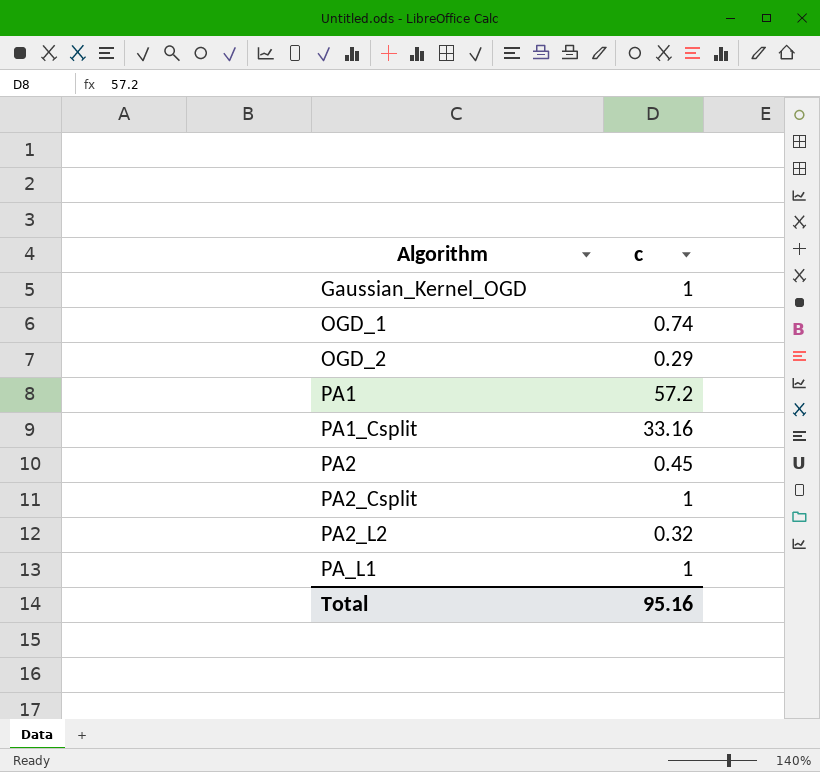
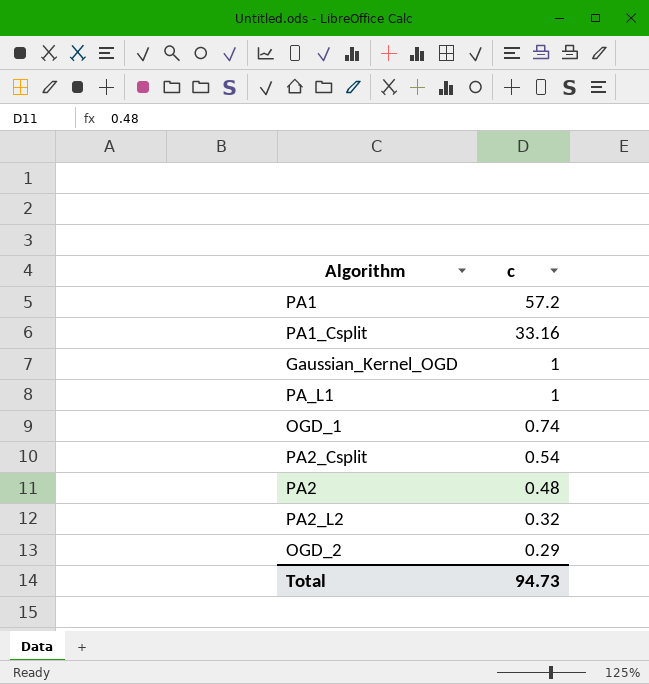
row order: Algorithm ascending -> c descending
PA2_Csplit | c: 1 -> 0.54
PA2 | c: 0.45 -> 0.48
Total | c: 95.16 -> 94.73

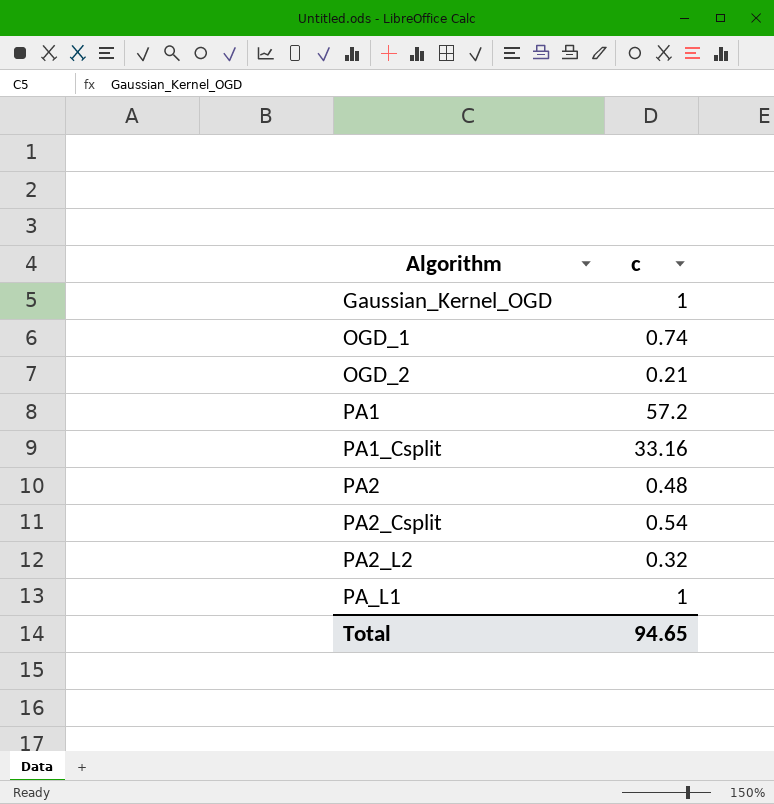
row order: c descending -> Algorithm ascending
OGD_2 | c: 0.29 -> 0.21
Total | c: 94.73 -> 94.65

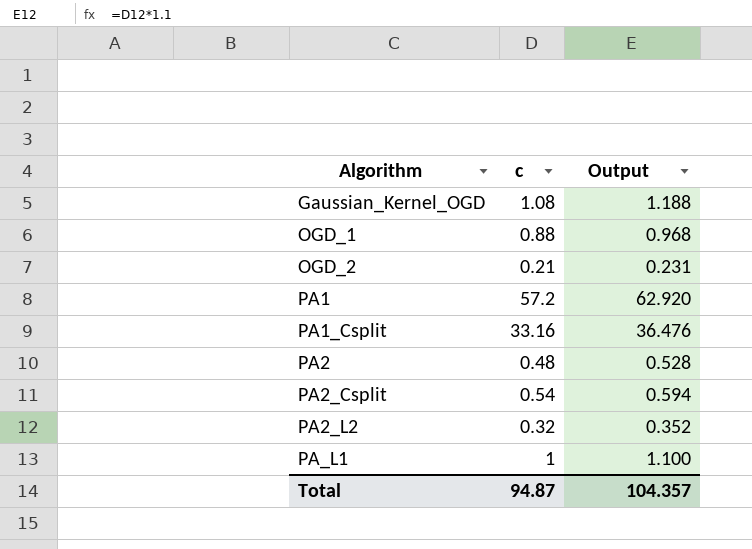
column Output | formula: none -> [c] * 1.1
Gaussian_Kernel_OGD | c: 1 -> 1.08
OGD_1 | c: 0.74 -> 0.88
Total | c: 94.65 -> 94.87

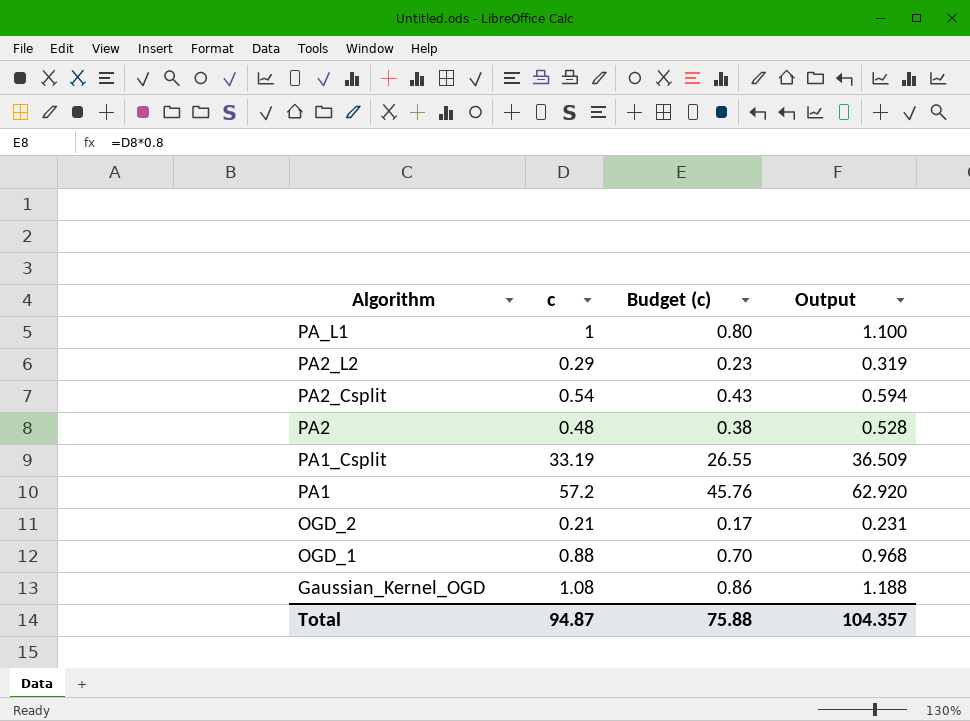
row order: Algorithm ascending -> Algorithm descending
column Budget (c) | formula: none -> [c] * 0.8
PA2_L2 | c: 0.32 -> 0.29
PA2_L2 | Output: 0.352 -> 0.319
PA1_Csplit | c: 33.16 -> 33.19
PA1_Csplit | Output: 36.476 -> 36.509

